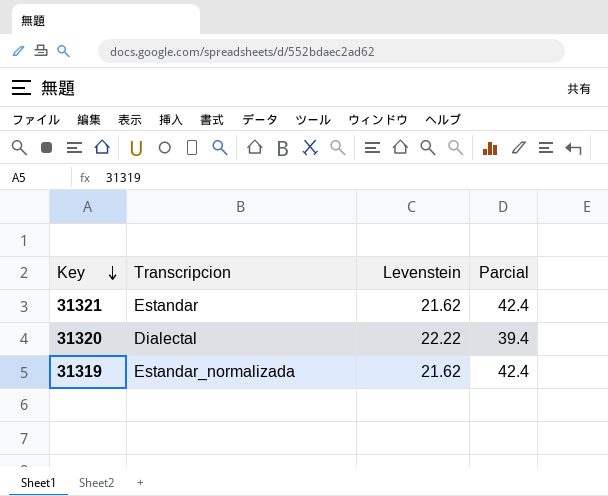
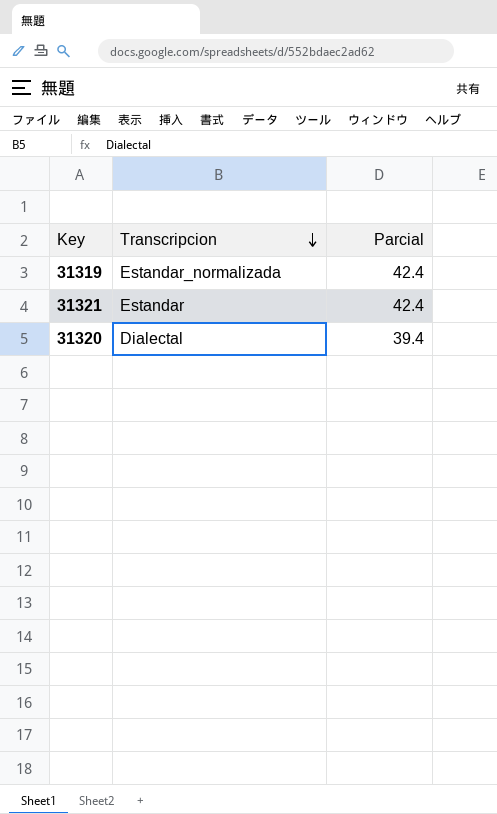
row order: Key descending -> Transcripcion descending
column Levenstein | position: 3 -> none

